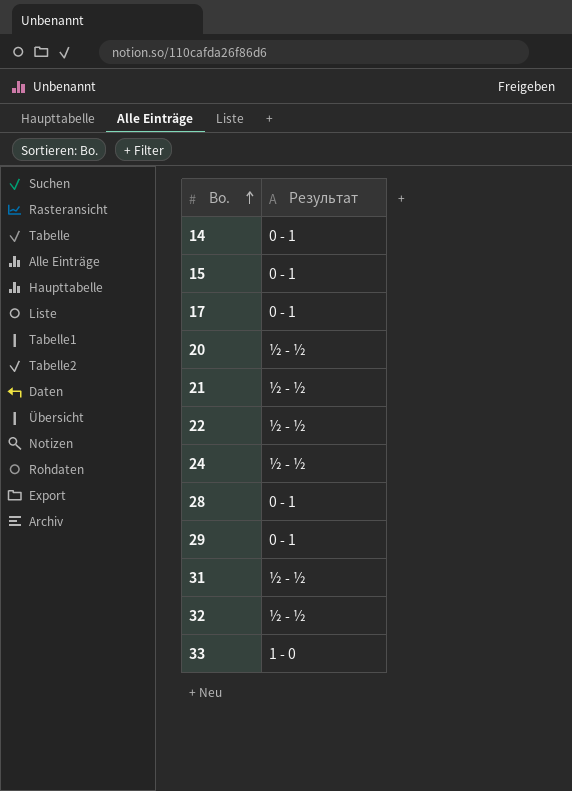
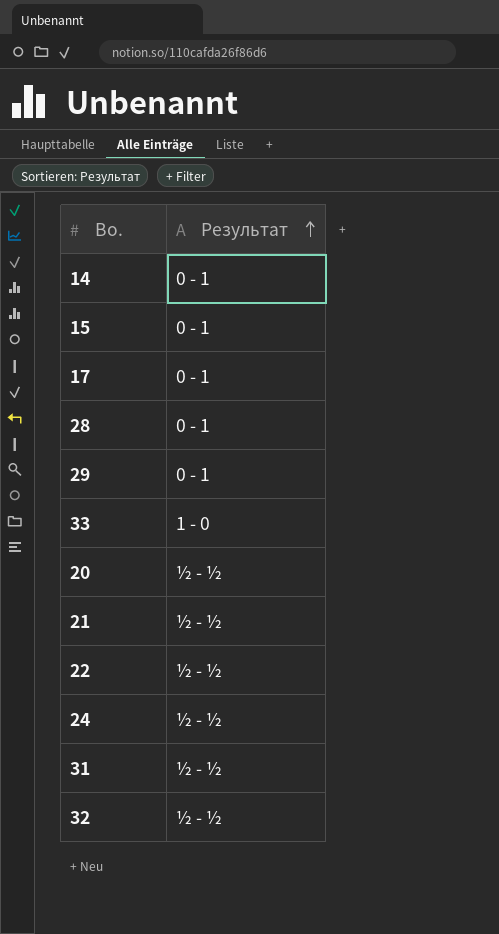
row order: Bo. ascending -> Результат ascending

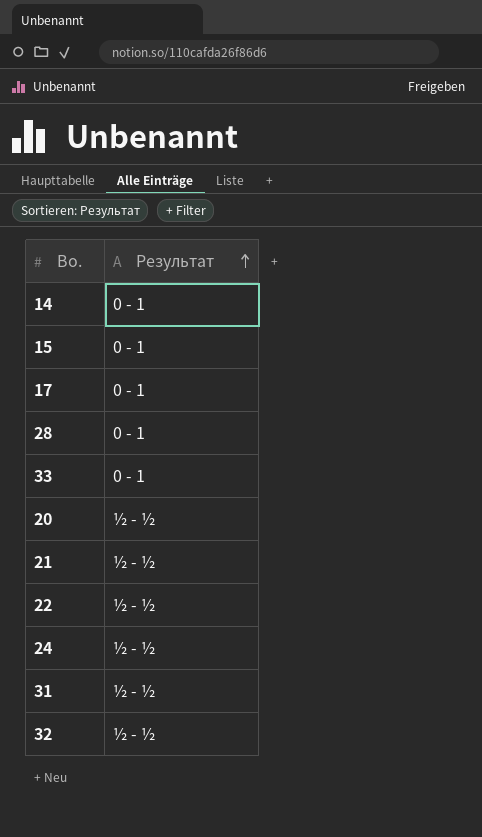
row 29: 0 - 1 -> none
33 | Результат: 1 - 0 -> 0 - 1

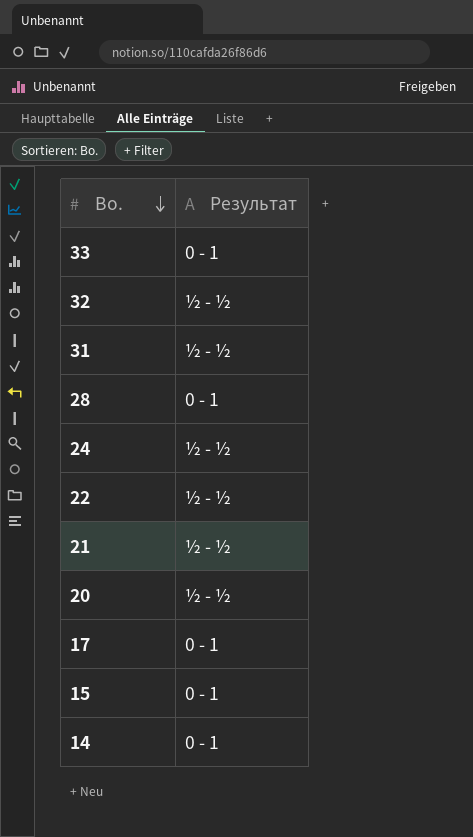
row order: Результат ascending -> Bo. descending

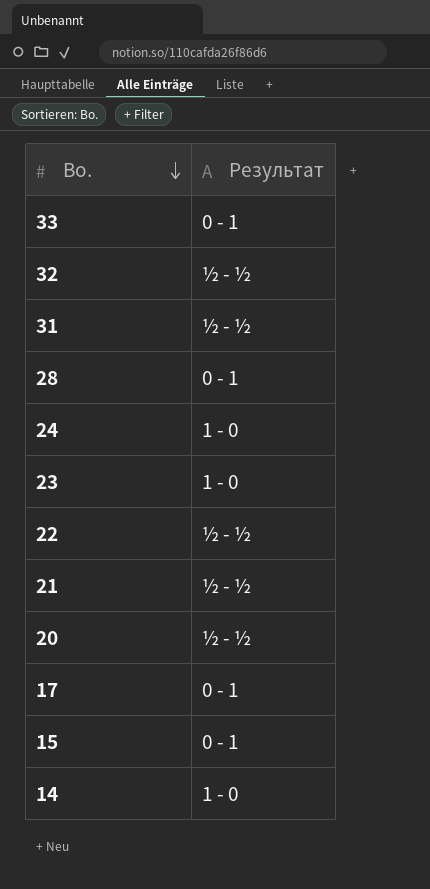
24 | Результат: ½ - ½ -> 1 - 0
row 23: none -> 1 - 0
14 | Результат: 0 - 1 -> 1 - 0

